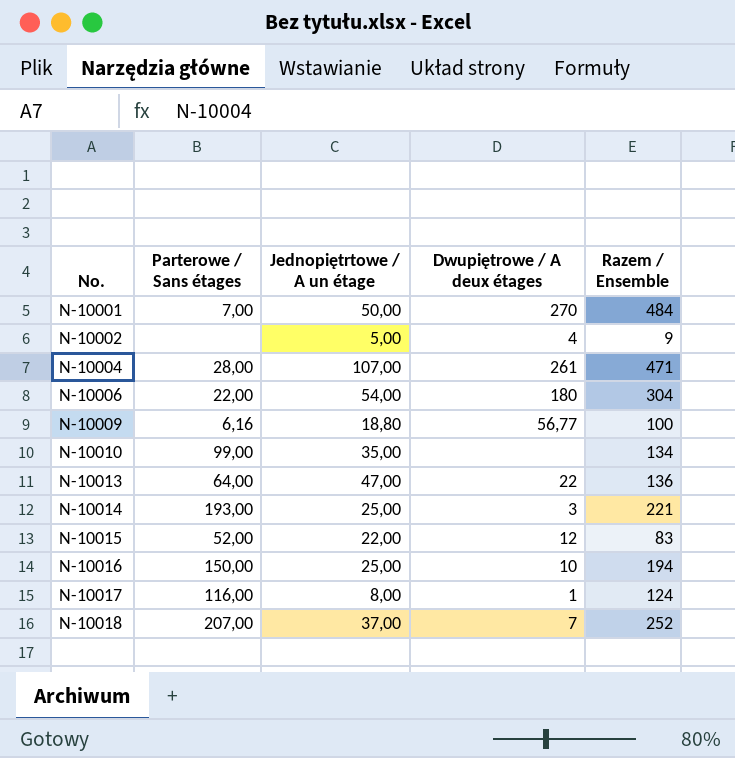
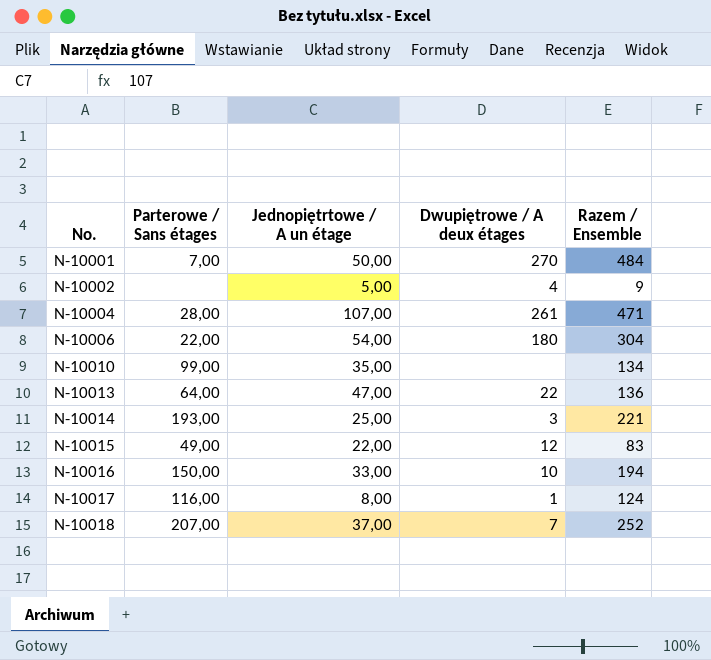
row N-10009: 6,16 | 18,80 | 56,77 | 100 -> none
N-10015 | Parterowe / Sans étages: 52,00 -> 49,00
N-10016 | Jednopiętrtowe / A un étage: 25,00 -> 33,00

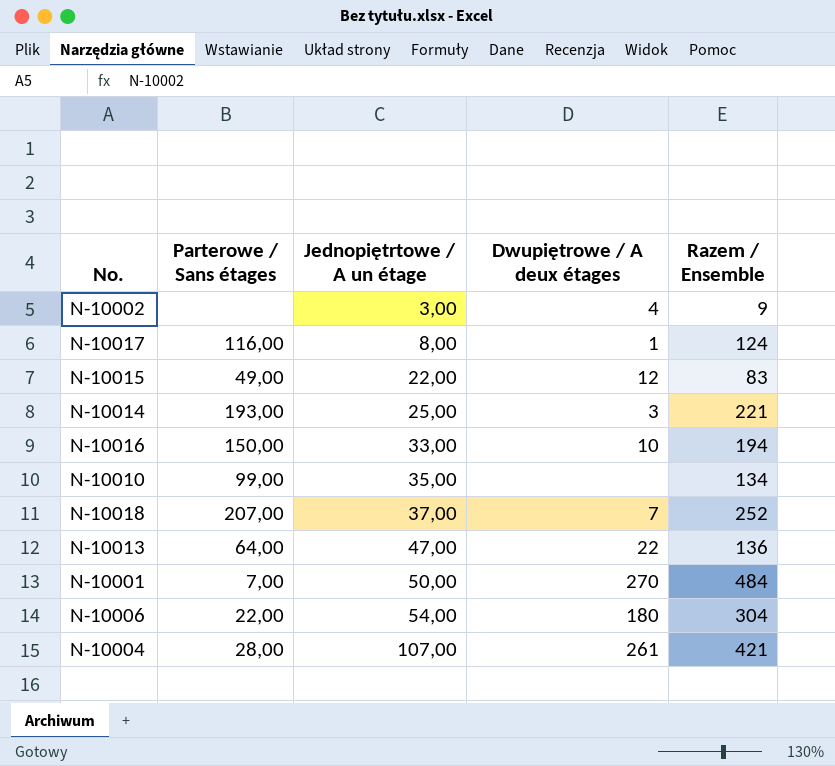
row order: No. ascending -> Jednopiętrtowe / A un étage ascending
N-10002 | Jednopiętrtowe / A un étage: 5,00 -> 3,00
N-10004 | Razem / Ensemble: 471 -> 421

